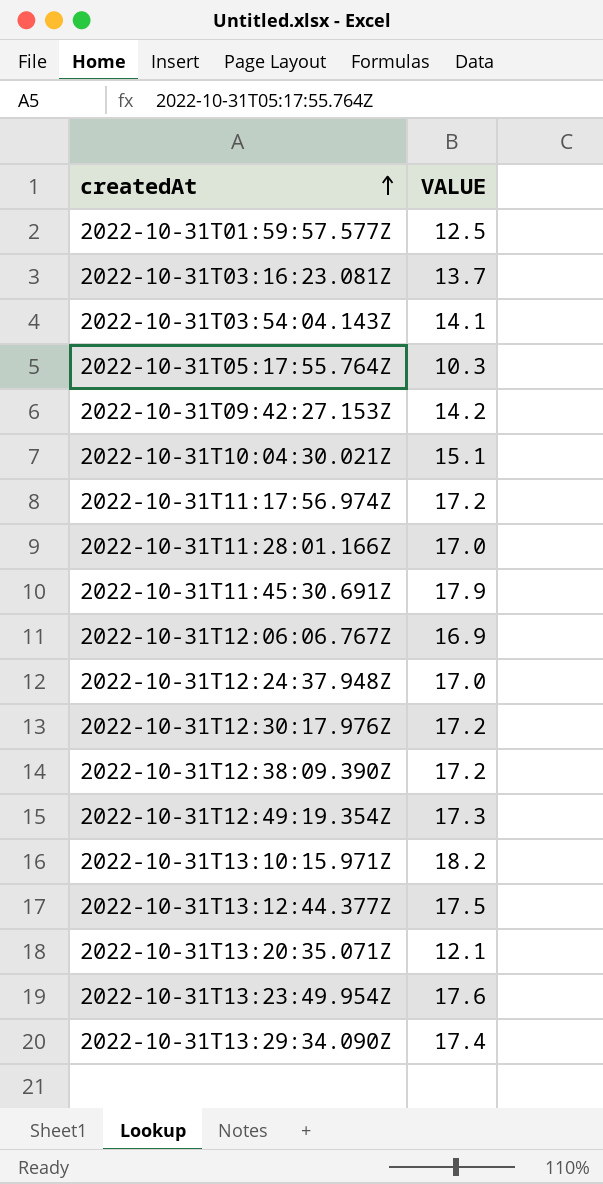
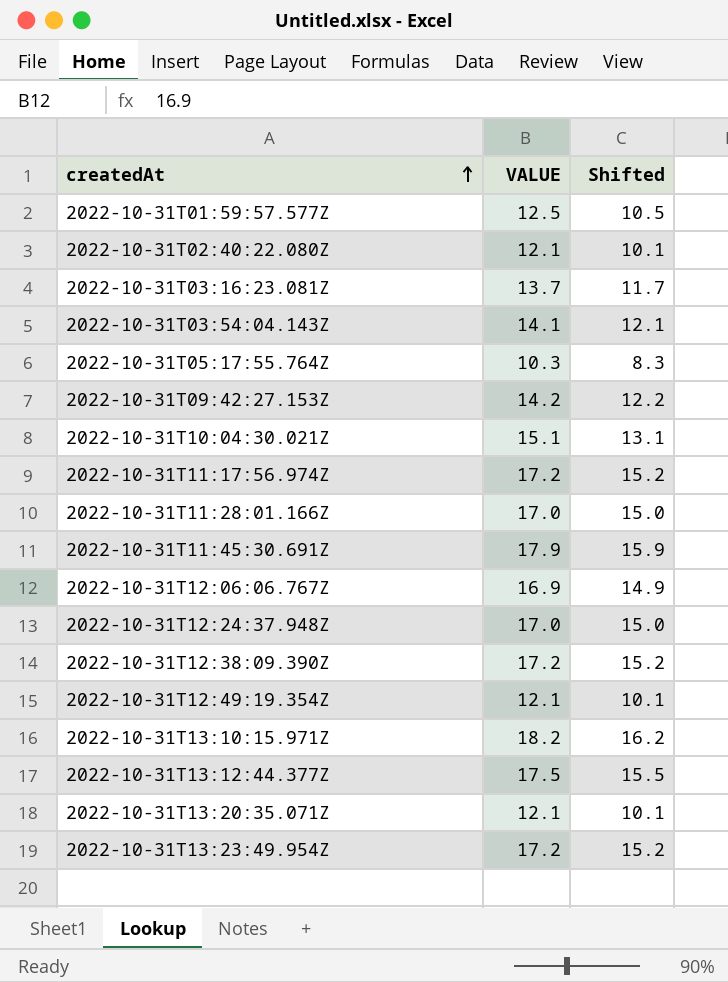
column Shifted | formula: none -> [VALUE] - 2
row 2022-10-31T12:30:17.976Z: 17.2 -> none
row 2022-10-31T13:29:34.090Z: 17.4 -> none
row 2022-10-31T02:40:22.080Z: none -> 12.1 | 10.1
2022-10-31T12:49:19.354Z | VALUE: 17.3 -> 12.1
2022-10-31T13:23:49.954Z | VALUE: 17.6 -> 17.2

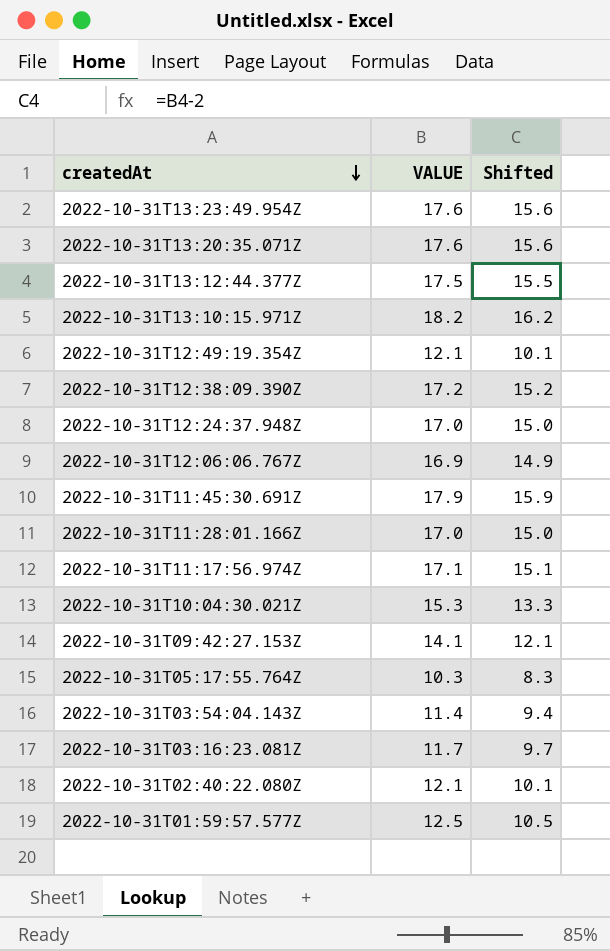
row order: createdAt ascending -> createdAt descending
2022-10-31T13:23:49.954Z | VALUE: 17.2 -> 17.6
2022-10-31T13:23:49.954Z | Shifted: 15.2 -> 15.6
2022-10-31T13:20:35.071Z | VALUE: 12.1 -> 17.6
2022-10-31T13:20:35.071Z | Shifted: 10.1 -> 15.6
2022-10-31T11:17:56.974Z | VALUE: 17.2 -> 17.1
2022-10-31T11:17:56.974Z | Shifted: 15.2 -> 15.1
2022-10-31T10:04:30.021Z | VALUE: 15.1 -> 15.3
2022-10-31T10:04:30.021Z | Shifted: 13.1 -> 13.3
2022-10-31T09:42:27.153Z | VALUE: 14.2 -> 14.1
2022-10-31T09:42:27.153Z | Shifted: 12.2 -> 12.1
2022-10-31T03:54:04.143Z | VALUE: 14.1 -> 11.4
2022-10-31T03:54:04.143Z | Shifted: 12.1 -> 9.4
2022-10-31T03:16:23.081Z | VALUE: 13.7 -> 11.7
2022-10-31T03:16:23.081Z | Shifted: 11.7 -> 9.7

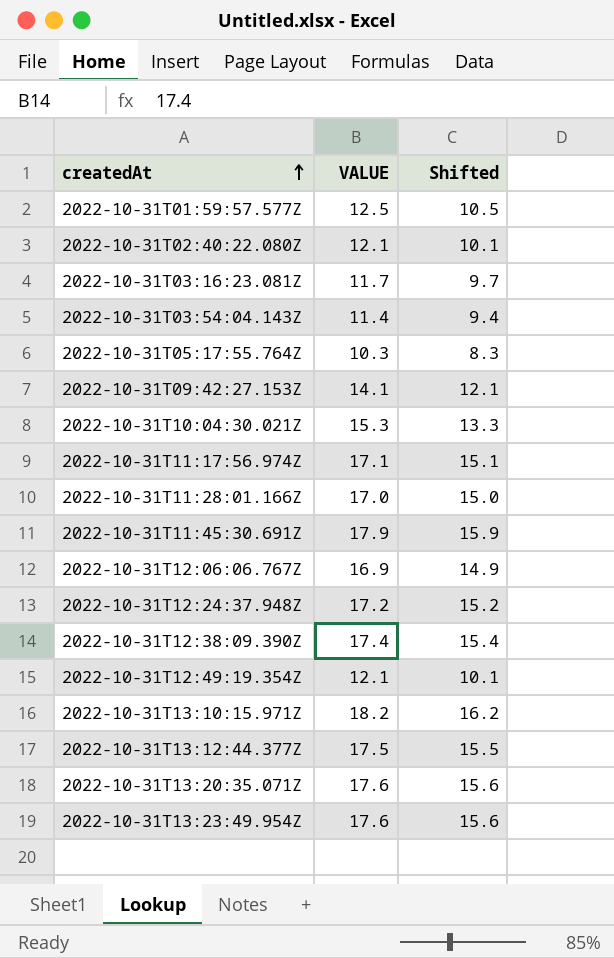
row order: createdAt descending -> createdAt ascending
2022-10-31T12:24:37.948Z | VALUE: 17.0 -> 17.2
2022-10-31T12:24:37.948Z | Shifted: 15.0 -> 15.2
2022-10-31T12:38:09.390Z | VALUE: 17.2 -> 17.4
2022-10-31T12:38:09.390Z | Shifted: 15.2 -> 15.4

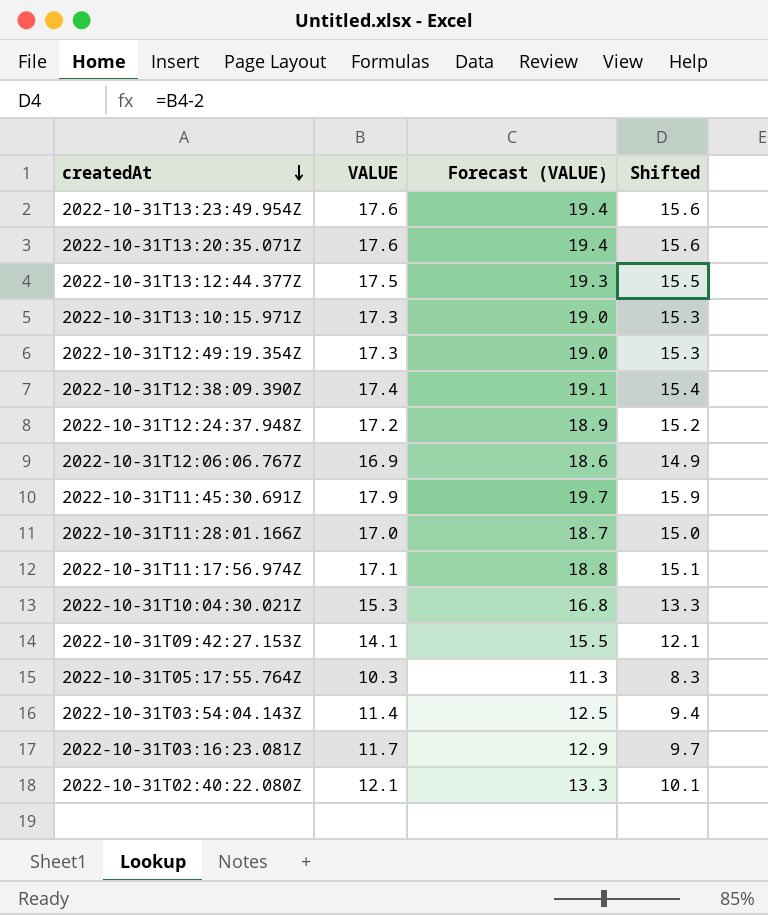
row order: createdAt ascending -> createdAt descending
column Forecast (VALUE) | formula: none -> [VALUE] * 1.1
row 2022-10-31T01:59:57.577Z: 12.5 | 10.5 -> none
2022-10-31T13:10:15.971Z | VALUE: 18.2 -> 17.3
2022-10-31T13:10:15.971Z | Shifted: 16.2 -> 15.3
2022-10-31T12:49:19.354Z | VALUE: 12.1 -> 17.3
2022-10-31T12:49:19.354Z | Shifted: 10.1 -> 15.3

